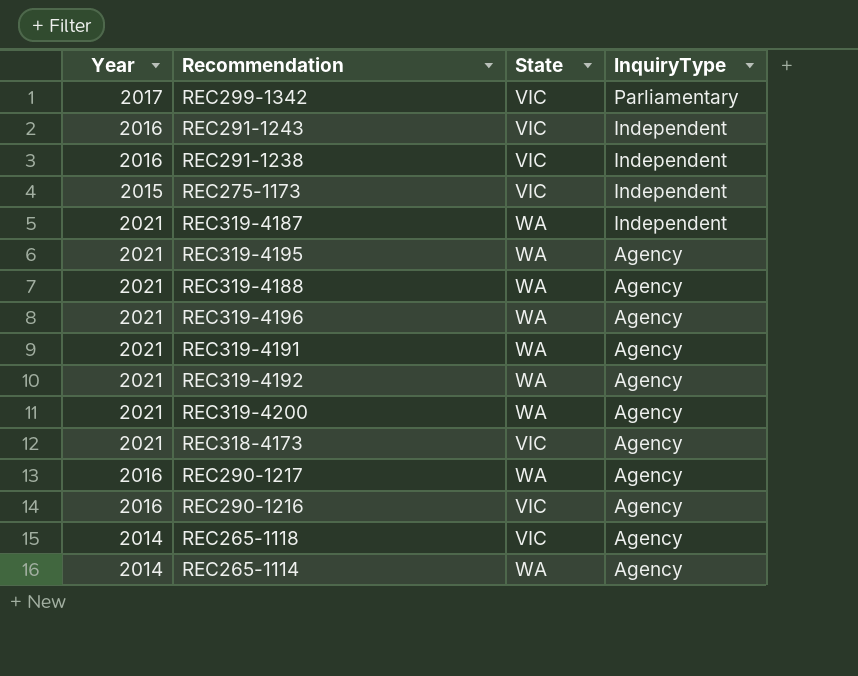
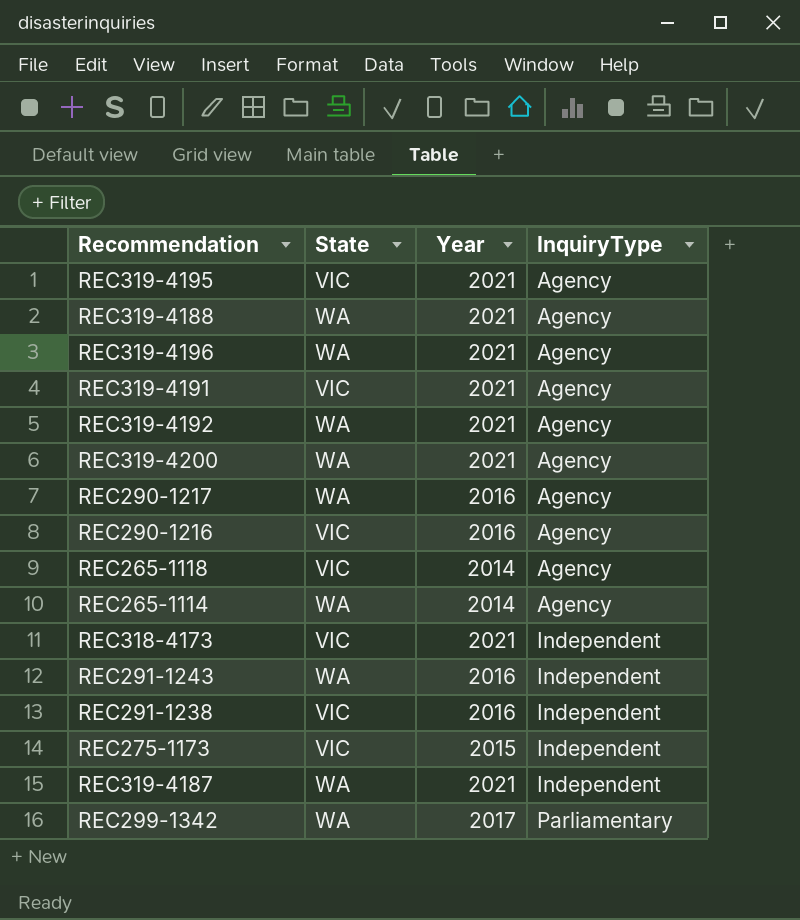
row order: InquiryType descending -> InquiryType ascending
column Year | position: 1 -> 3
REC319-4195 | State: WA -> VIC
REC319-4191 | State: WA -> VIC
REC318-4173 | InquiryType: Agency -> Independent
REC291-1243 | State: VIC -> WA
REC299-1342 | State: VIC -> WA

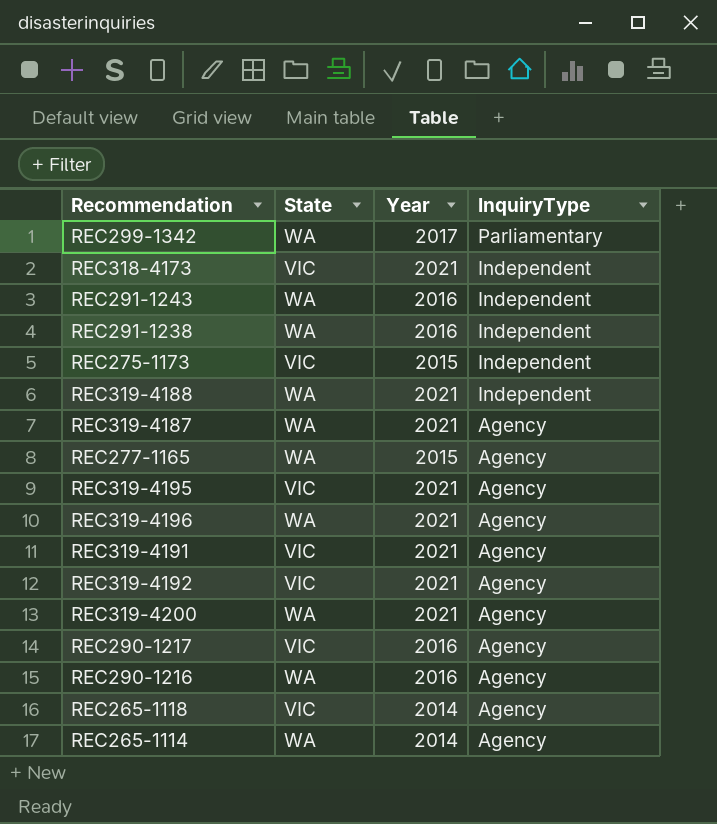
row order: InquiryType ascending -> InquiryType descending
REC291-1238 | State: VIC -> WA
REC319-4188 | InquiryType: Agency -> Independent
REC319-4187 | InquiryType: Independent -> Agency
row REC277-1165: none -> WA | 2015 | Agency
REC319-4192 | State: WA -> VIC
REC290-1217 | State: WA -> VIC
REC290-1216 | State: VIC -> WA

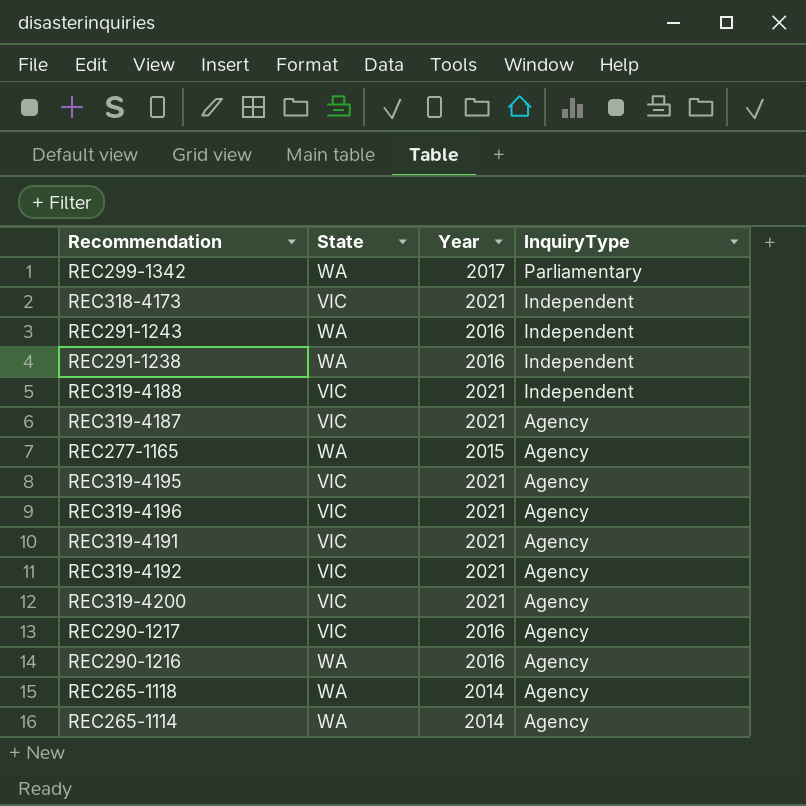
row REC275-1173: VIC | 2015 | Independent -> none
REC319-4188 | State: WA -> VIC
REC319-4187 | State: WA -> VIC
REC319-4196 | State: WA -> VIC
REC319-4200 | State: WA -> VIC
REC265-1118 | State: VIC -> WA

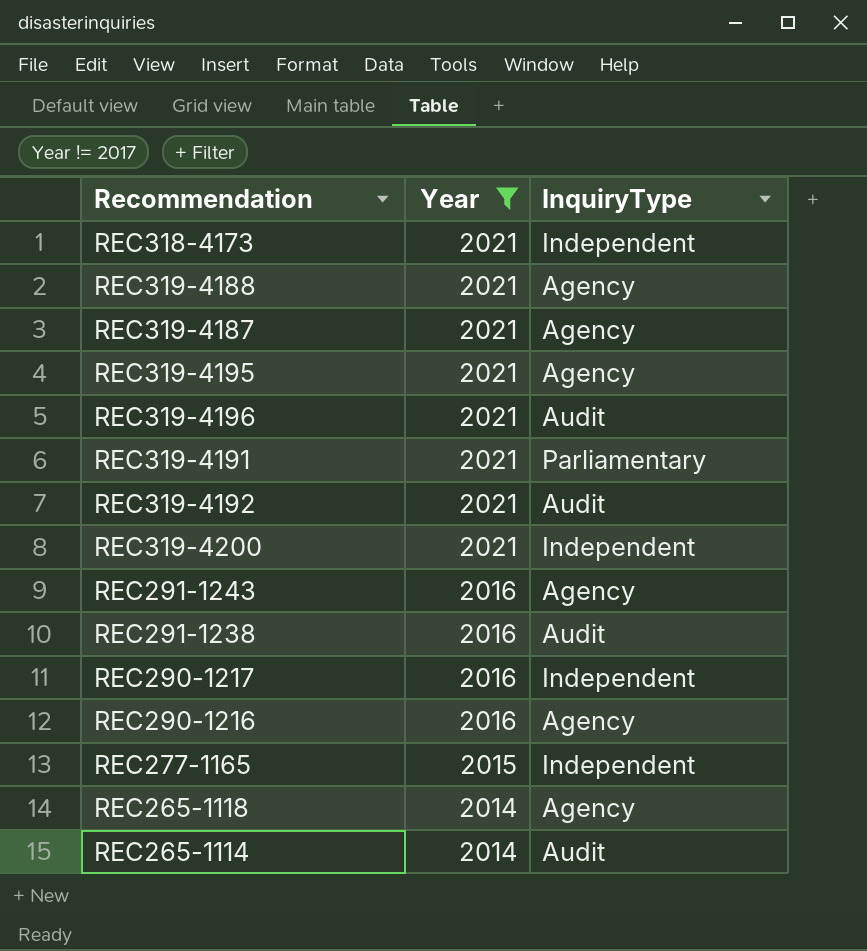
filter: none -> Year != 2017
row order: InquiryType descending -> Year descending
column State | position: 2 -> none
REC319-4188 | InquiryType: Independent -> Agency
REC319-4196 | InquiryType: Agency -> Audit
REC319-4191 | InquiryType: Agency -> Parliamentary
REC319-4192 | InquiryType: Agency -> Audit
REC319-4200 | InquiryType: Agency -> Independent
REC291-1243 | InquiryType: Independent -> Agency
REC291-1238 | InquiryType: Independent -> Audit
REC290-1217 | InquiryType: Agency -> Independent
REC277-1165 | InquiryType: Agency -> Independent
REC265-1114 | InquiryType: Agency -> Audit

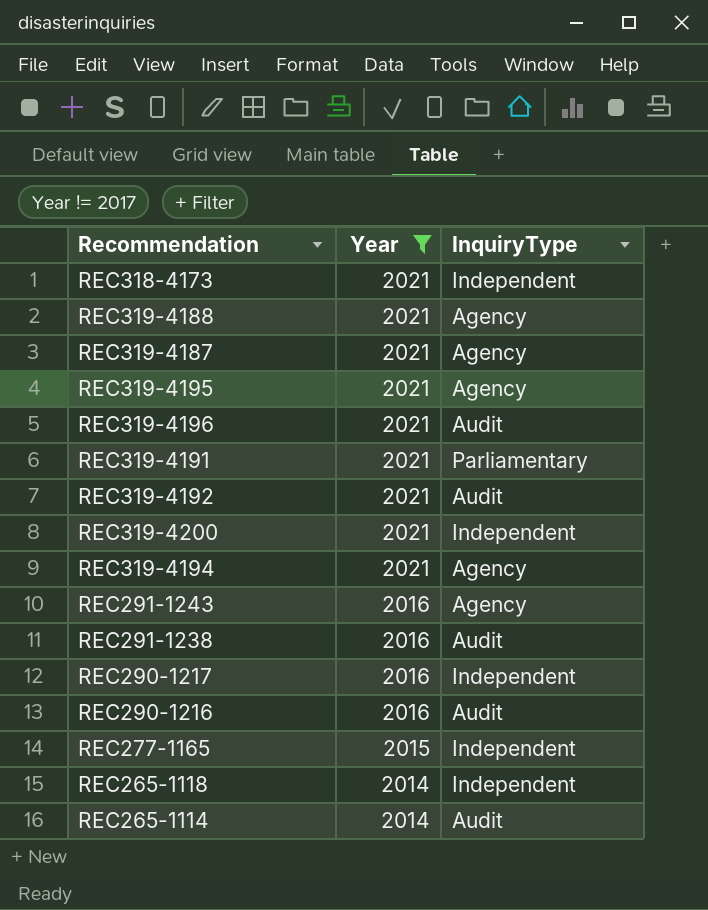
row REC319-4194: none -> 2021 | Agency
REC290-1216 | InquiryType: Agency -> Audit
REC265-1118 | InquiryType: Agency -> Independent

